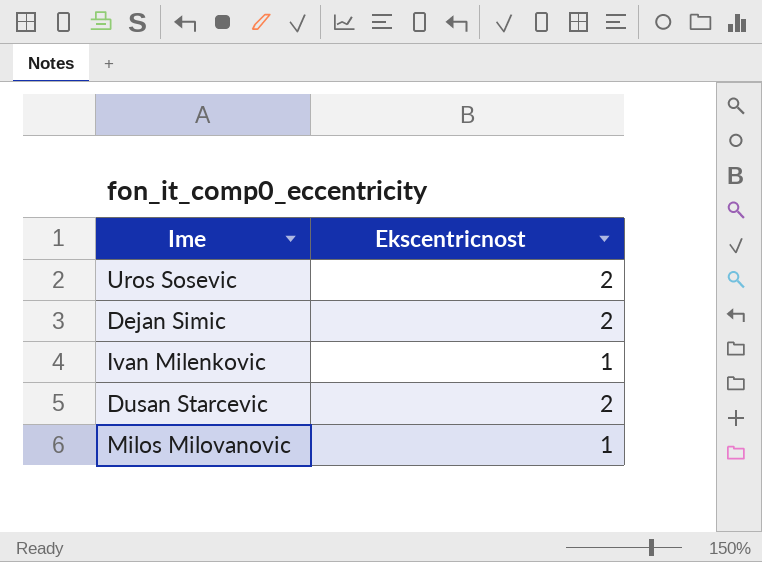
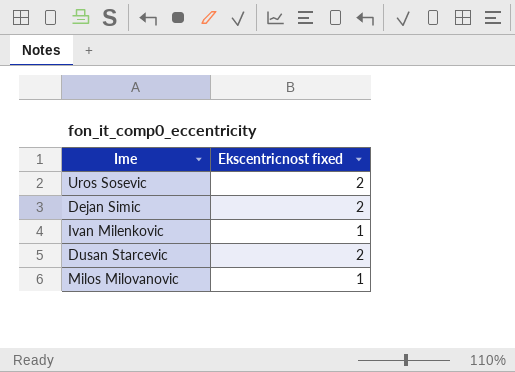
column name: Ekscentricnost -> Ekscentricnost fixed

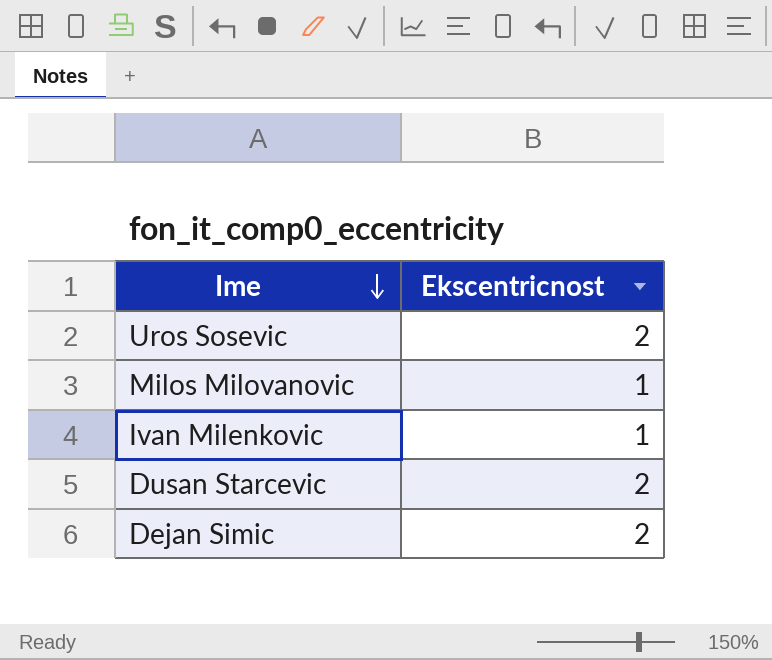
row order: none -> Ime descending
column name: Ekscentricnost fixed -> Ekscentricnost

